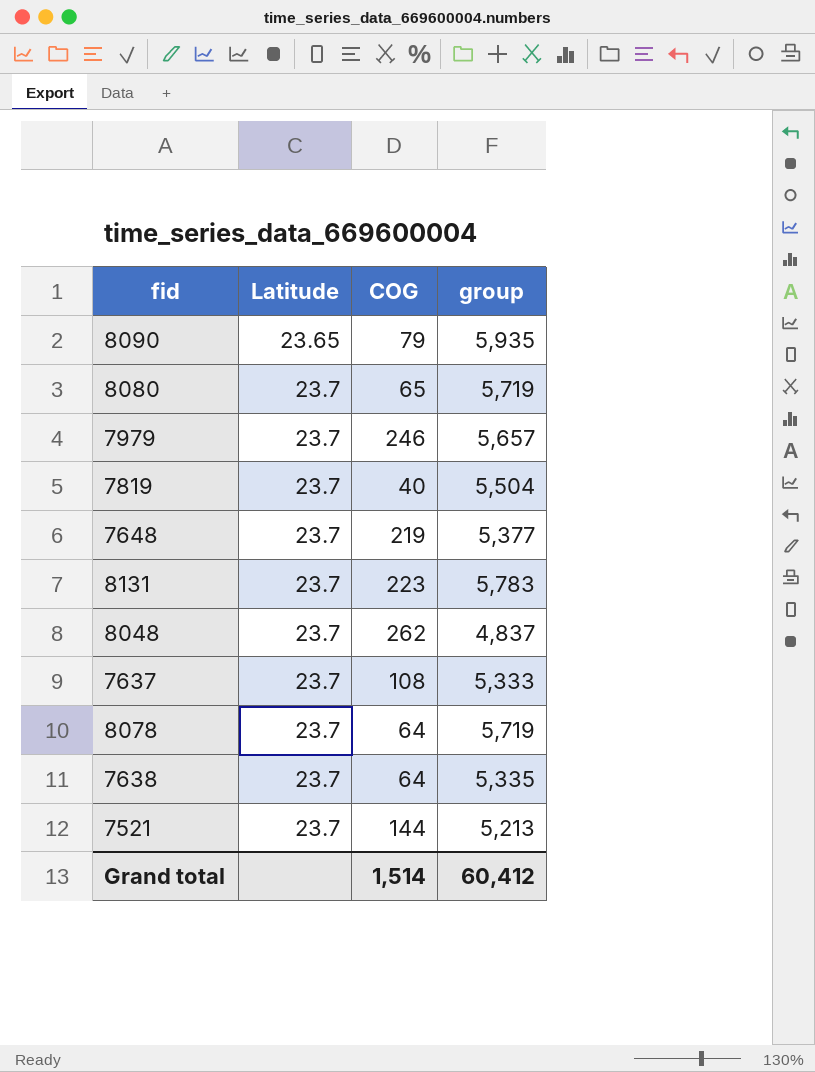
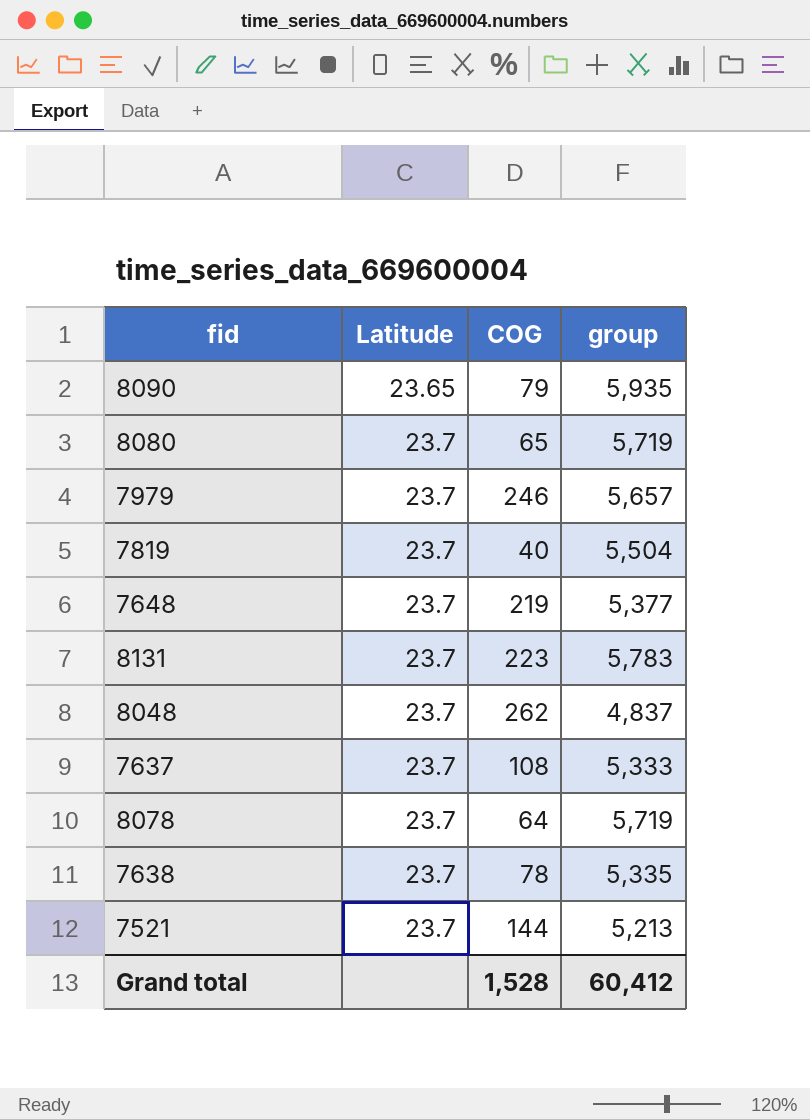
7638 | COG: 64 -> 78
Grand total | COG: 1,514 -> 1,528

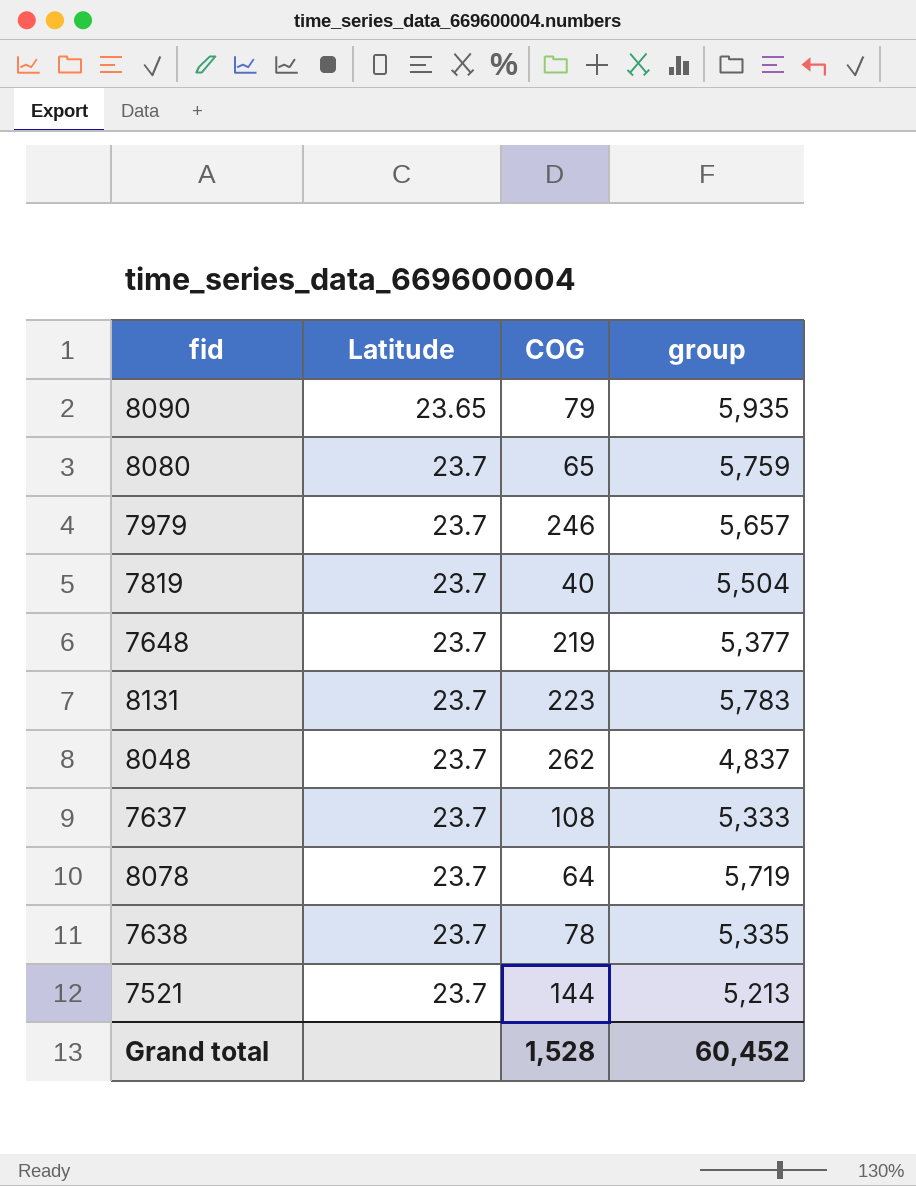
8080 | group: 5,719 -> 5,759
Grand total | group: 60,412 -> 60,452

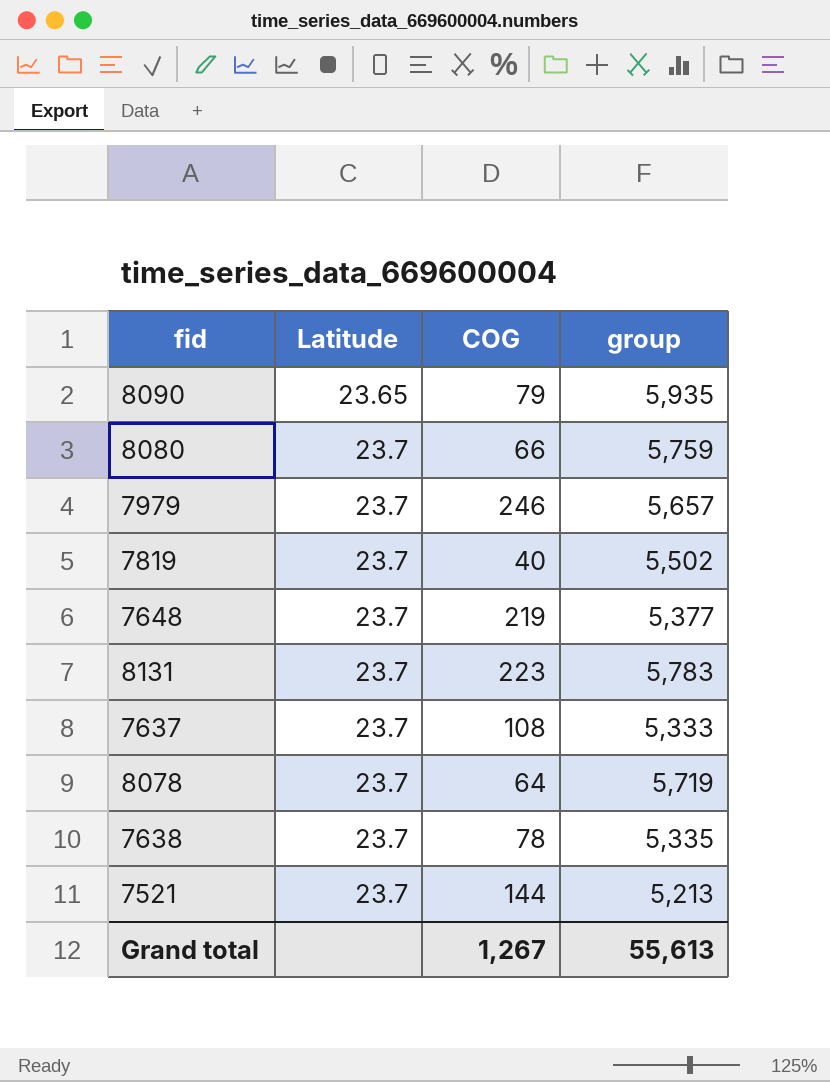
row 8048: 23.7 | 262 | 4,837 -> none
8080 | COG: 65 -> 66
7819 | group: 5,504 -> 5,502
Grand total | COG: 1,528 -> 1,267
Grand total | group: 60,452 -> 55,613

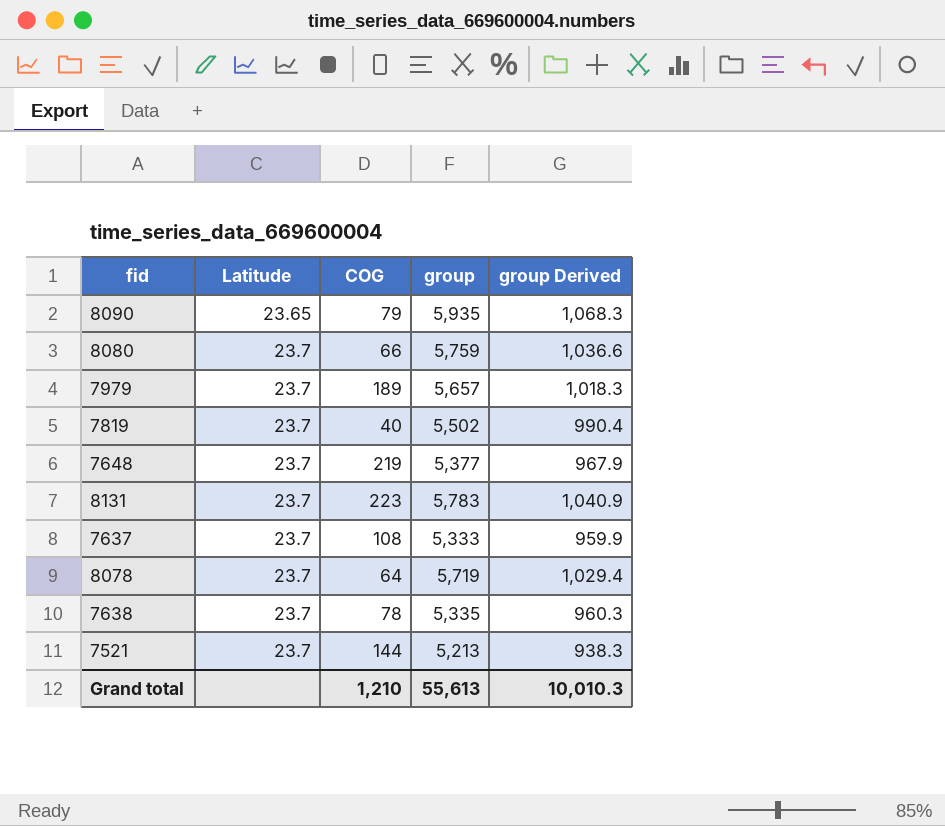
column group Derived | formula: none -> [group] * 0.18
7979 | COG: 246 -> 189
Grand total | COG: 1,267 -> 1,210

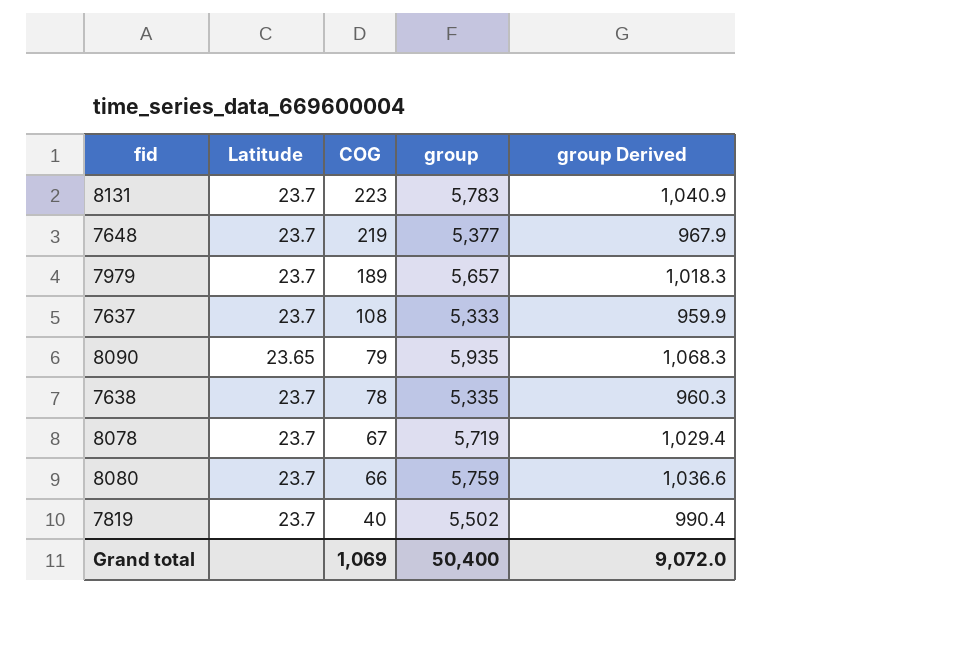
row order: Latitude ascending -> COG descending
row 7521: 23.7 | 144 | 5,213 | 938.3 -> none
8078 | COG: 64 -> 67
Grand total | COG: 1,210 -> 1,069
Grand total | group: 55,613 -> 50,400
Grand total | group Derived: 10,010.3 -> 9,072.0

